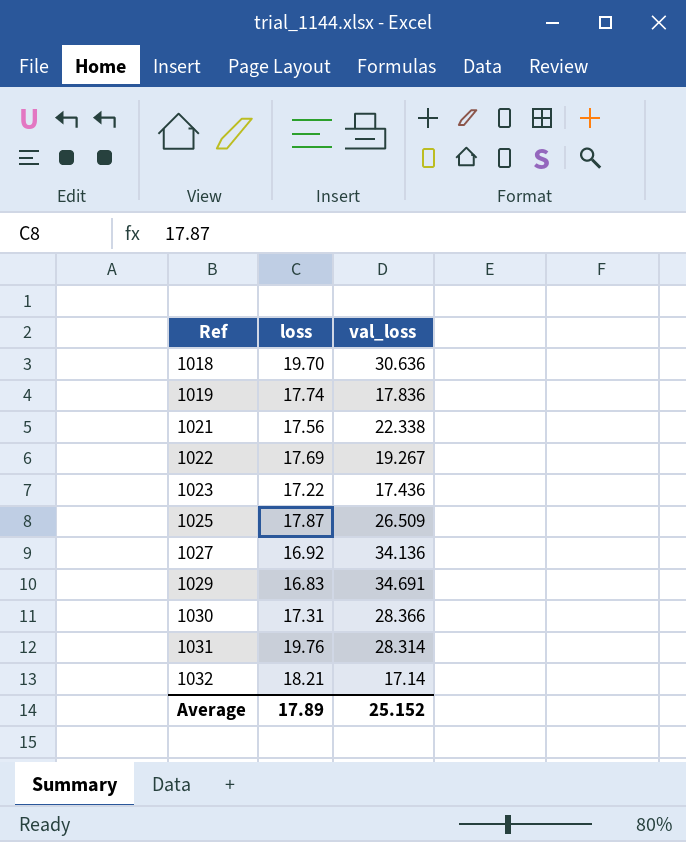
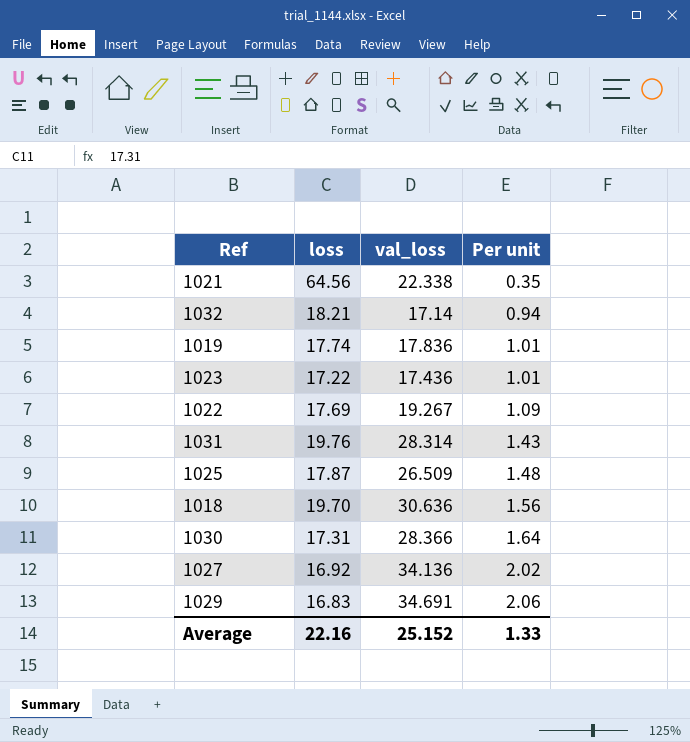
row order: Ref ascending -> Per unit ascending
column Per unit | formula: none -> [val_loss] / [loss]
1021 | loss: 17.56 -> 64.56
Average | loss: 17.89 -> 22.16

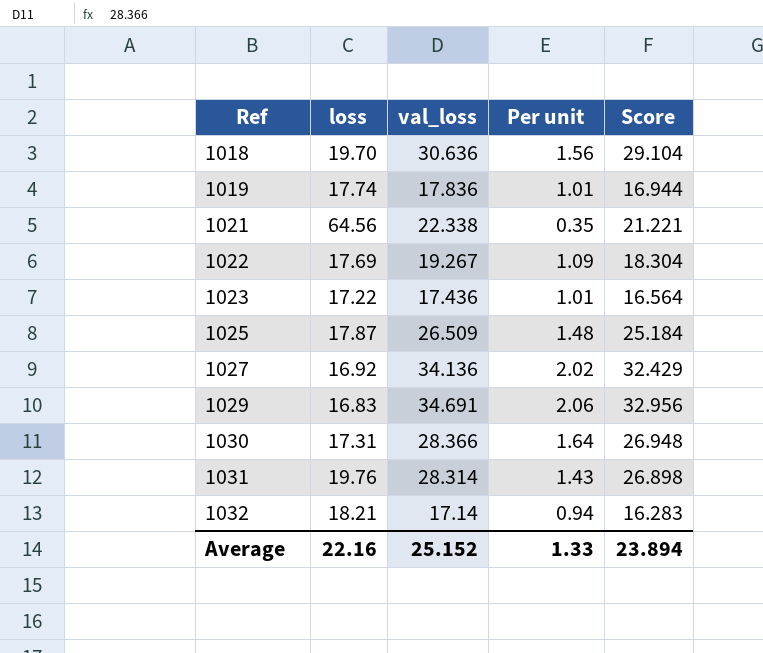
row order: Per unit ascending -> Ref ascending
column Score | formula: none -> [val_loss] * 0.95

